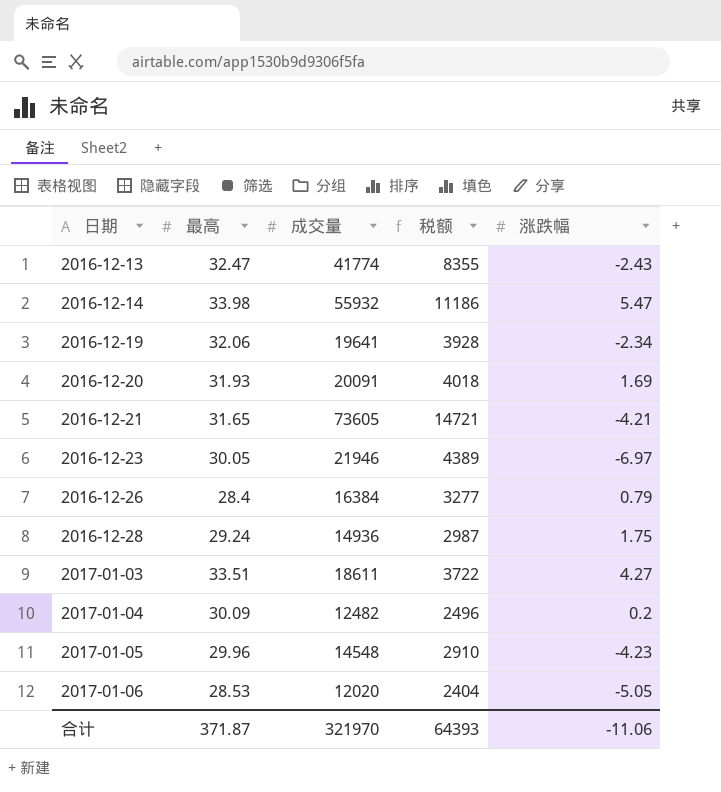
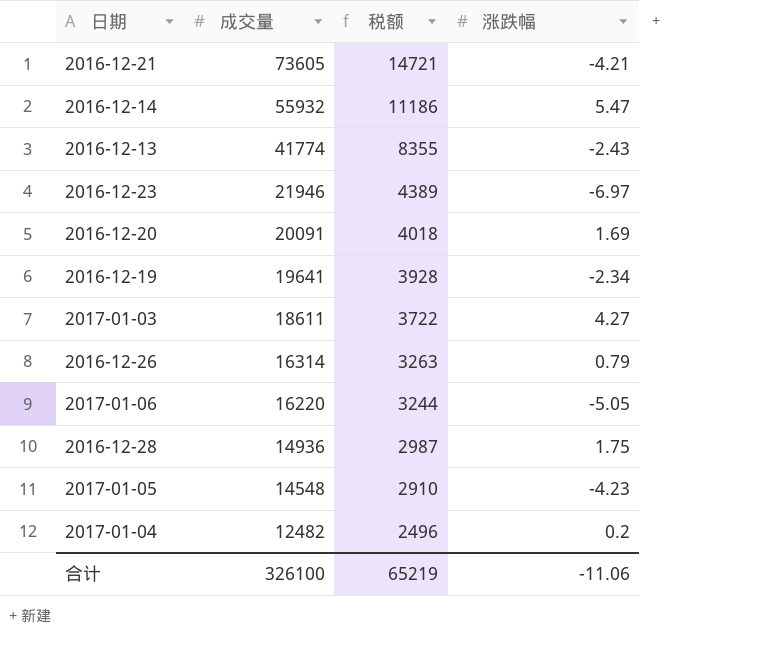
row order: 日期 ascending -> 成交量 descending
column 最高 | position: 2 -> none
2016-12-26 | 成交量: 16384 -> 16314
2016-12-26 | 税额: 3277 -> 3263
2017-01-06 | 成交量: 12020 -> 16220
2017-01-06 | 税额: 2404 -> 3244
合计 | 成交量: 321970 -> 326100
合计 | 税额: 64393 -> 65219

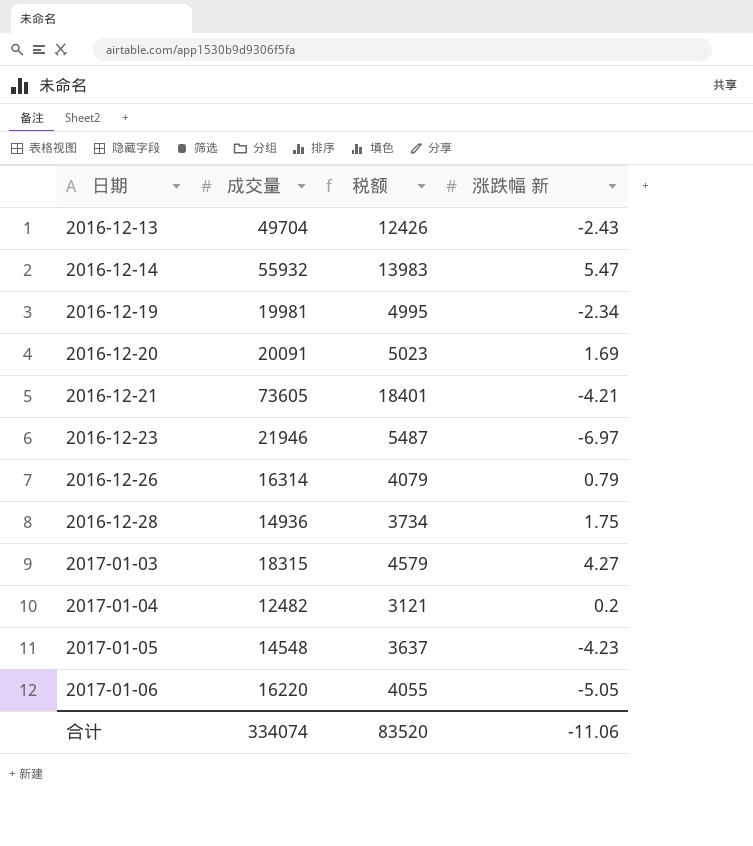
row order: 成交量 descending -> 日期 ascending
column 税额 | formula: [成交量] * 0.2 -> [成交量] * 0.25
column name: 涨跌幅 -> 涨跌幅 新
2016-12-13 | 成交量: 41774 -> 49704
2016-12-19 | 成交量: 19641 -> 19981
2017-01-03 | 成交量: 18611 -> 18315
合计 | 成交量: 326100 -> 334074
合计 | 税额: 65219 -> 83520

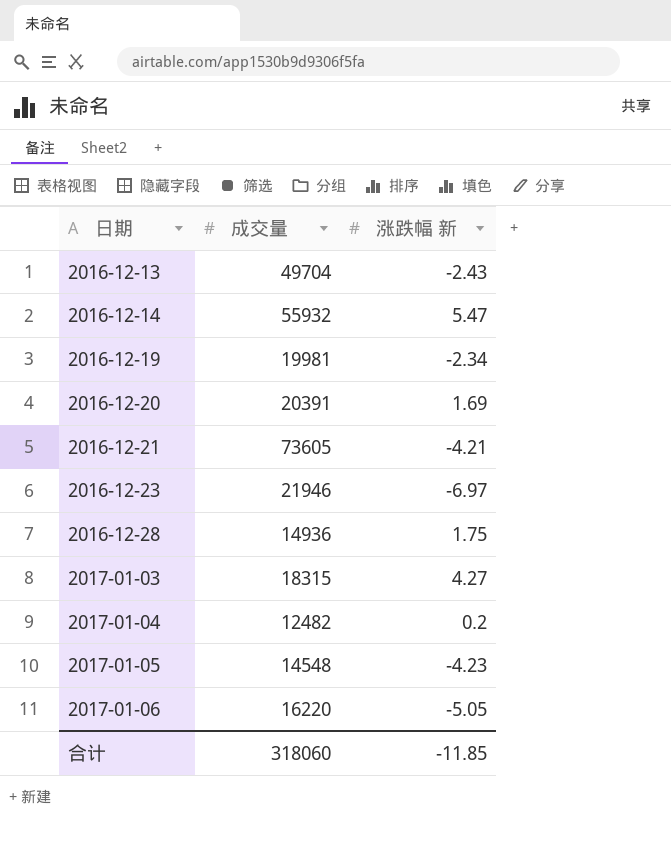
column 税额 | formula: [成交量] * 0.25 -> none
row 2016-12-26: 16314 | 4079 | 0.79 -> none
2016-12-20 | 成交量: 20091 -> 20391
合计 | 成交量: 334074 -> 318060
合计 | 涨跌幅 新: -11.06 -> -11.85

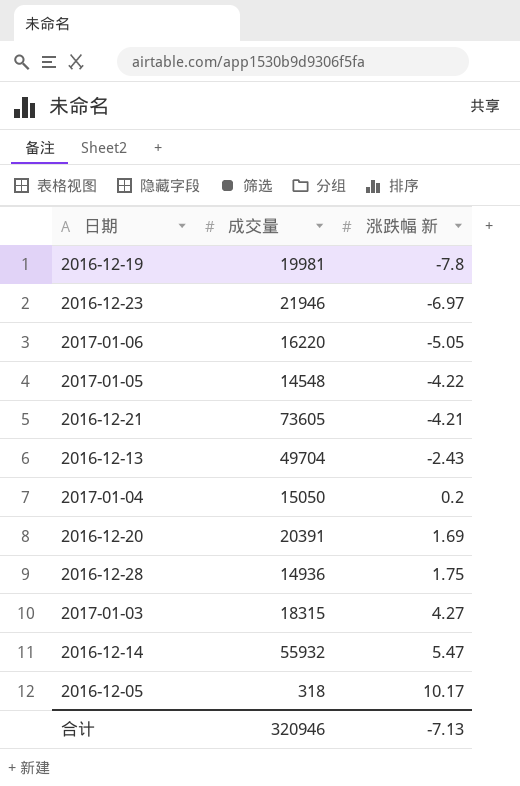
row order: 日期 ascending -> 涨跌幅 新 ascending
2016-12-19 | 涨跌幅 新: -2.34 -> -7.8
2017-01-05 | 涨跌幅 新: -4.23 -> -4.22
2017-01-04 | 成交量: 12482 -> 15050
row 2016-12-05: none -> 318 | 10.17
合计 | 成交量: 318060 -> 320946
合计 | 涨跌幅 新: -11.85 -> -7.13

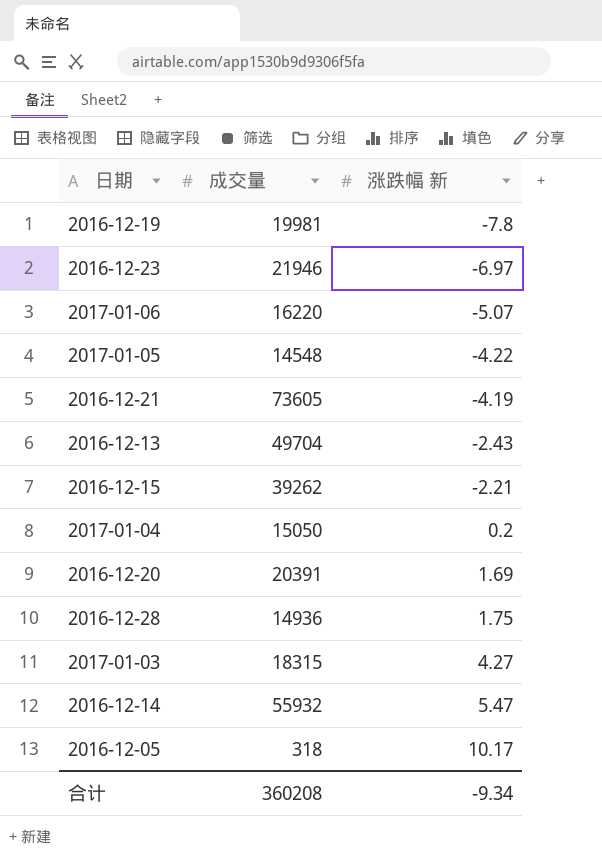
2017-01-06 | 涨跌幅 新: -5.05 -> -5.07
2016-12-21 | 涨跌幅 新: -4.21 -> -4.19
row 2016-12-15: none -> 39262 | -2.21
合计 | 成交量: 320946 -> 360208
合计 | 涨跌幅 新: -7.13 -> -9.34

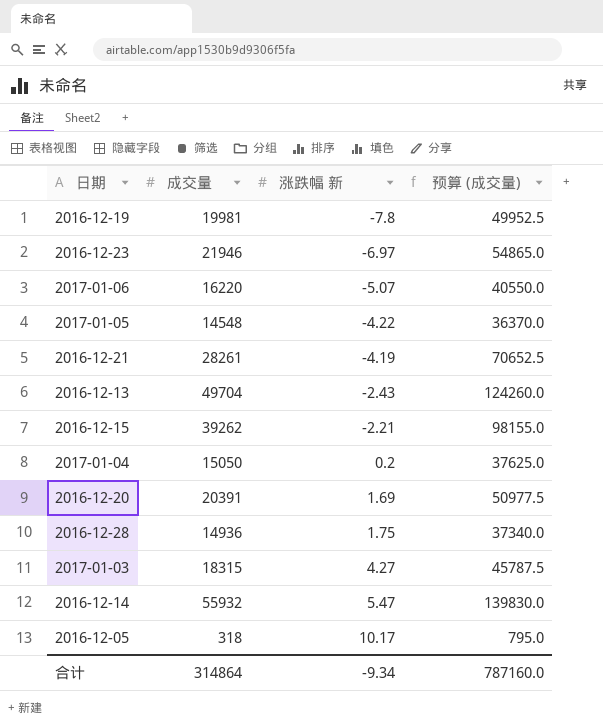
column 预算 (成交量) | formula: none -> [成交量] * 2.5
2016-12-21 | 成交量: 73605 -> 28261
合计 | 成交量: 360208 -> 314864

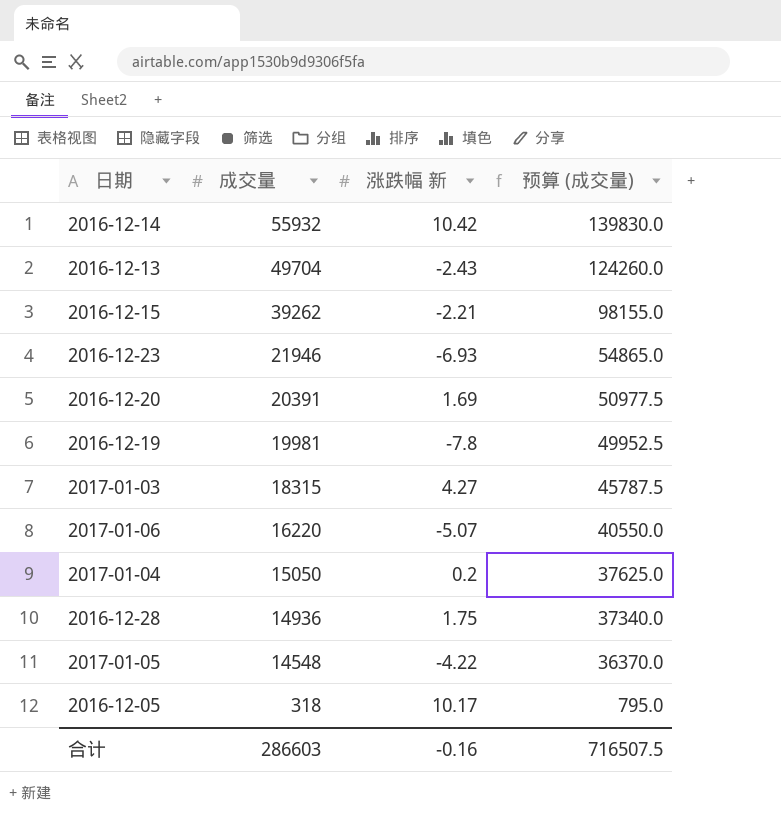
row order: 涨跌幅 新 ascending -> 成交量 descending
row 2016-12-21: 28261 | -4.19 | 70652.5 -> none
2016-12-14 | 涨跌幅 新: 5.47 -> 10.42
2016-12-23 | 涨跌幅 新: -6.97 -> -6.93
合计 | 成交量: 314864 -> 286603
合计 | 涨跌幅 新: -9.34 -> -0.16
合计 | 预算 (成交量): 787160.0 -> 716507.5

